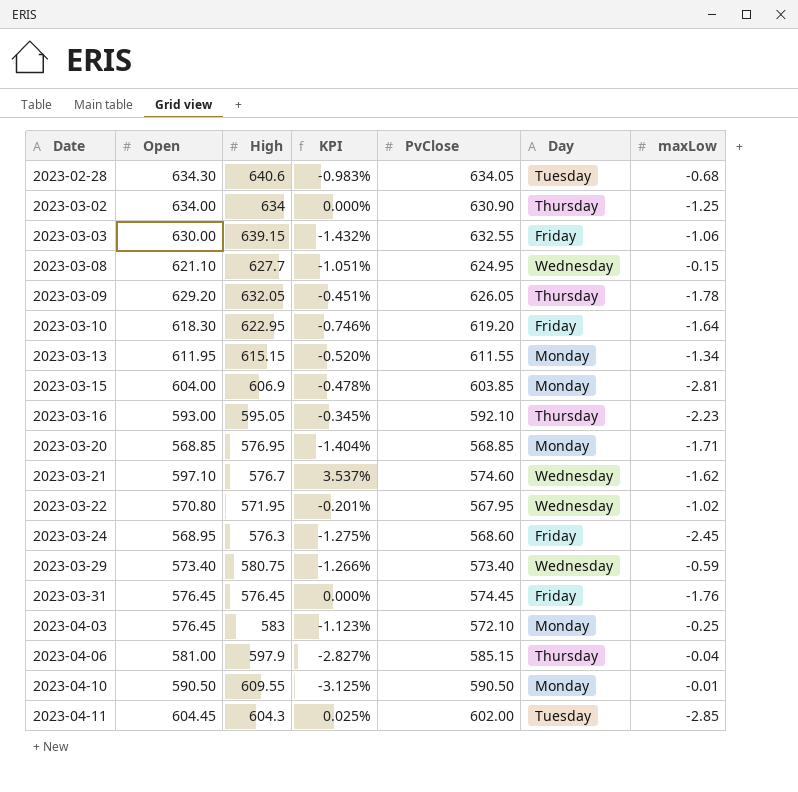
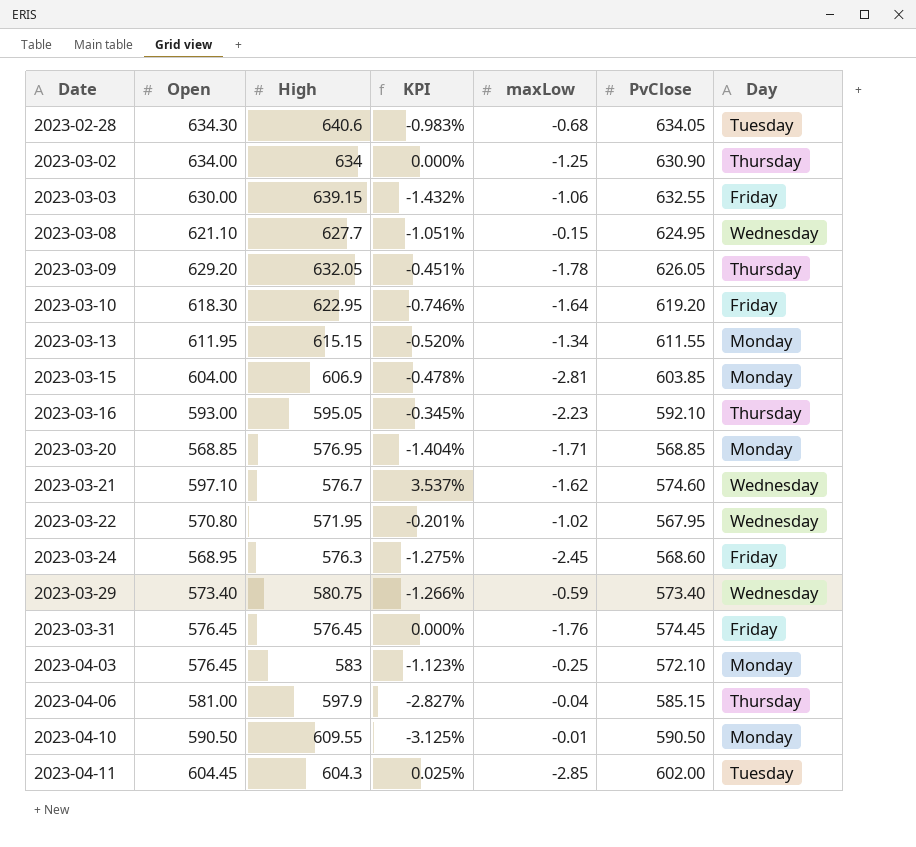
column maxLow | position: 7 -> 5

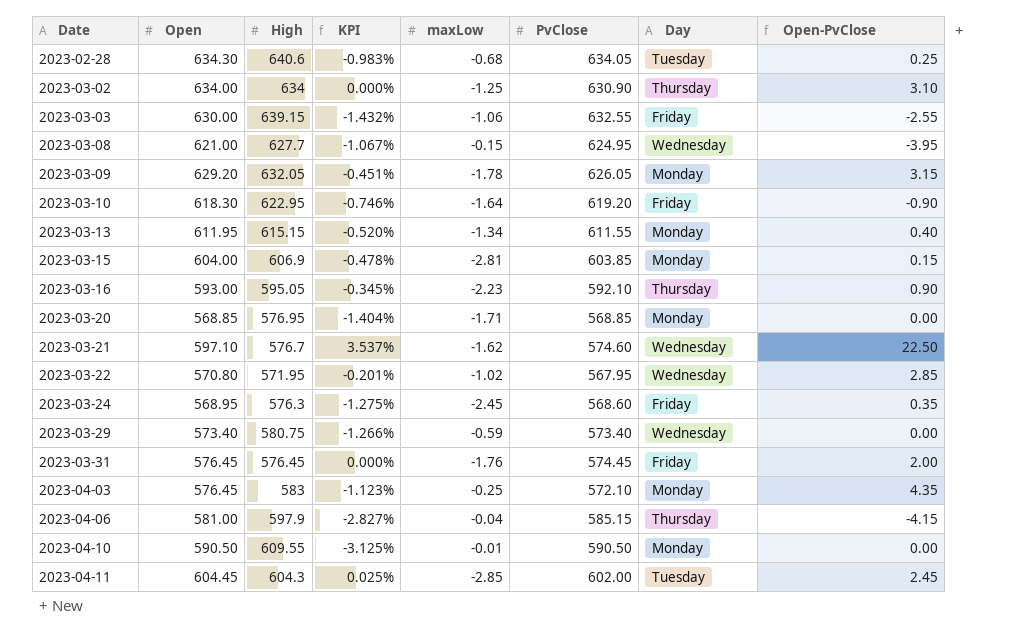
column Open-PvClose | formula: none -> [Open] - [PvClose]
2023-03-08 | Open: 621.10 -> 621.00
2023-03-08 | KPI: -1.051% -> -1.067%
2023-03-09 | Day: Thursday -> Monday

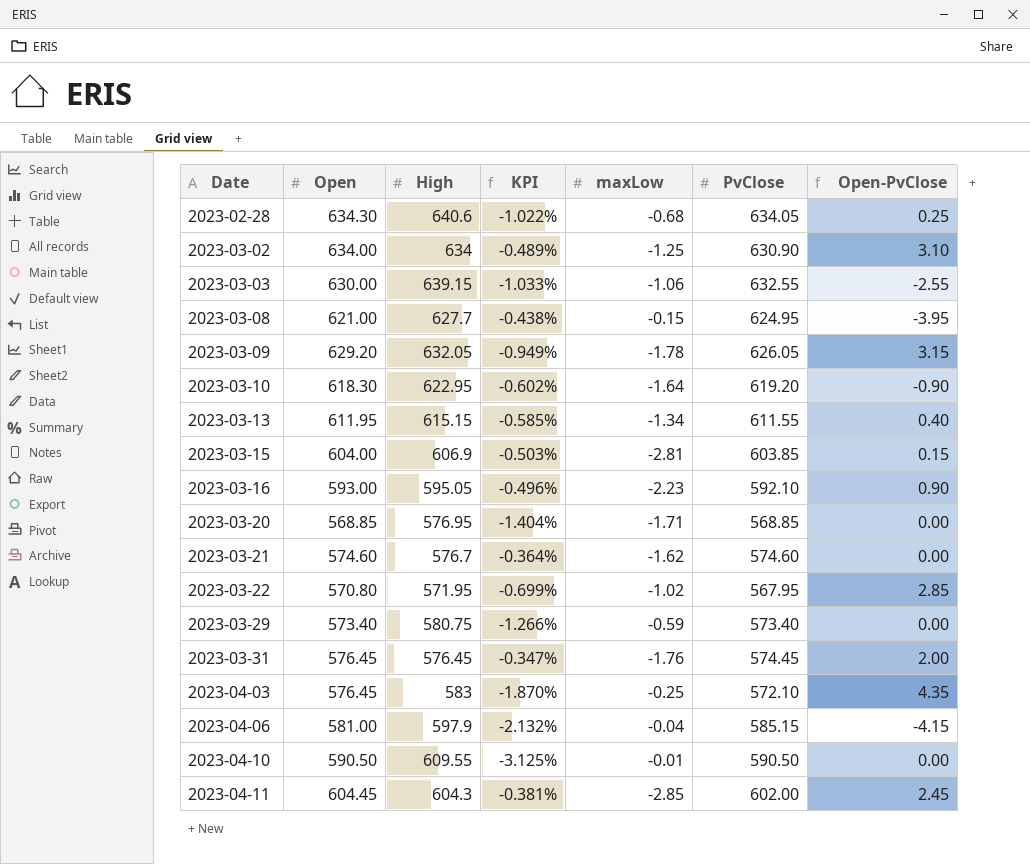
column Day | position: 7 -> none
column KPI | formula: ([Open] - [High]) / [High] -> ([PvClose] - [High]) / [High]
row 2023-03-24: 568.95 | 576.3 | -1.275% | -2.45 | 568.60 | Friday | 0.35 -> none
2023-03-21 | Open: 597.10 -> 574.60
2023-03-21 | Open-PvClose: 22.50 -> 0.00

